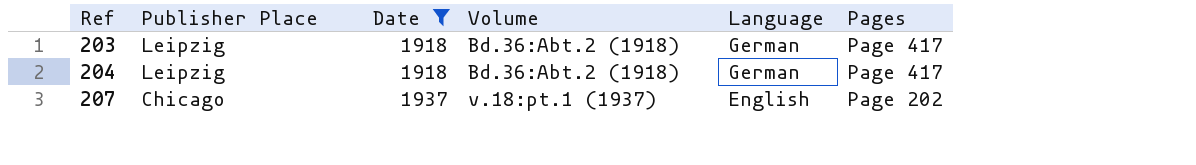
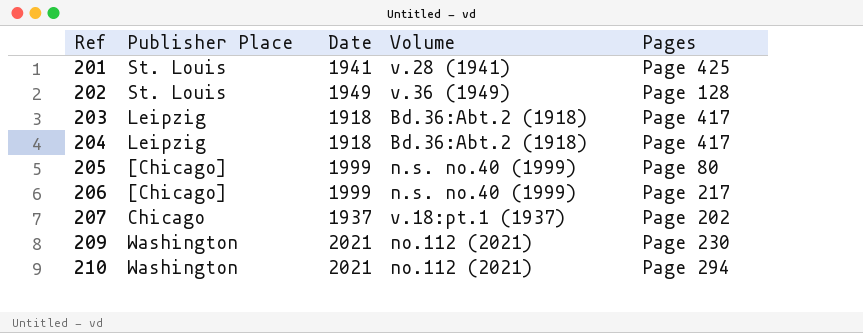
filter: Date <= 1937 -> none
column Language | position: 5 -> none

